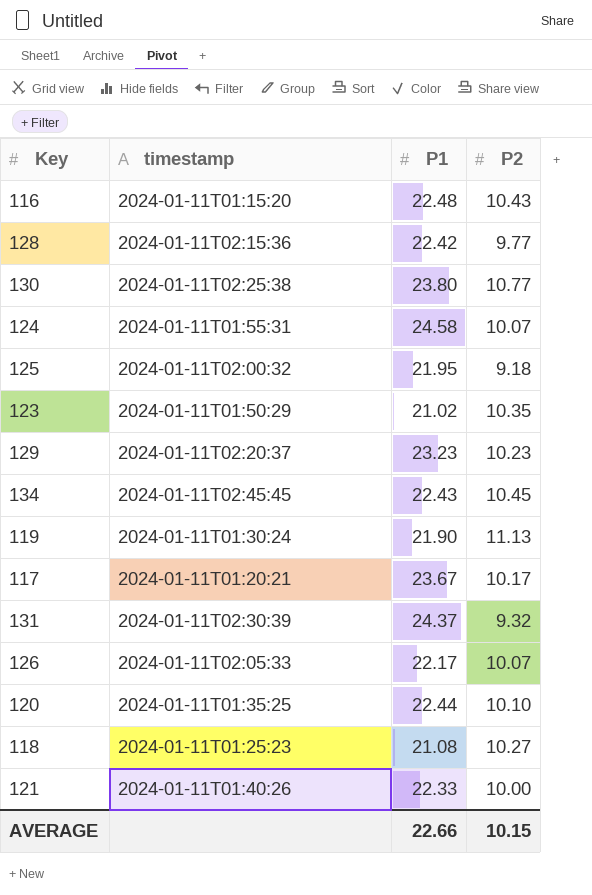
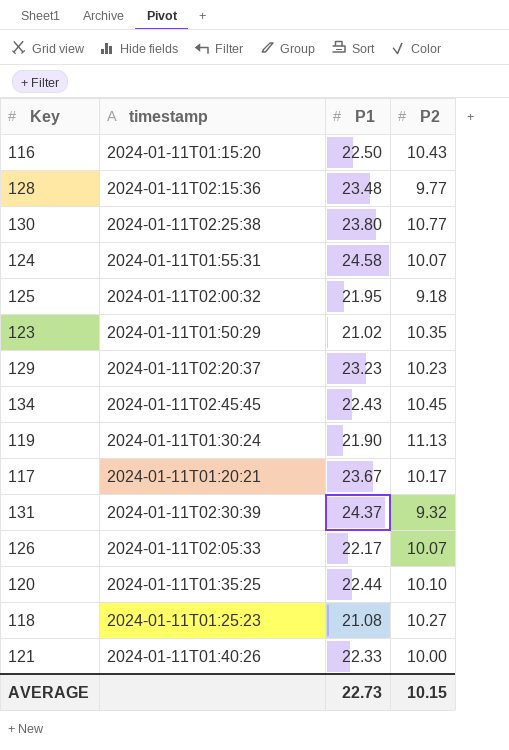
116 | P1: 22.48 -> 22.50
128 | P1: 22.42 -> 23.48
AVERAGE | P1: 22.66 -> 22.73

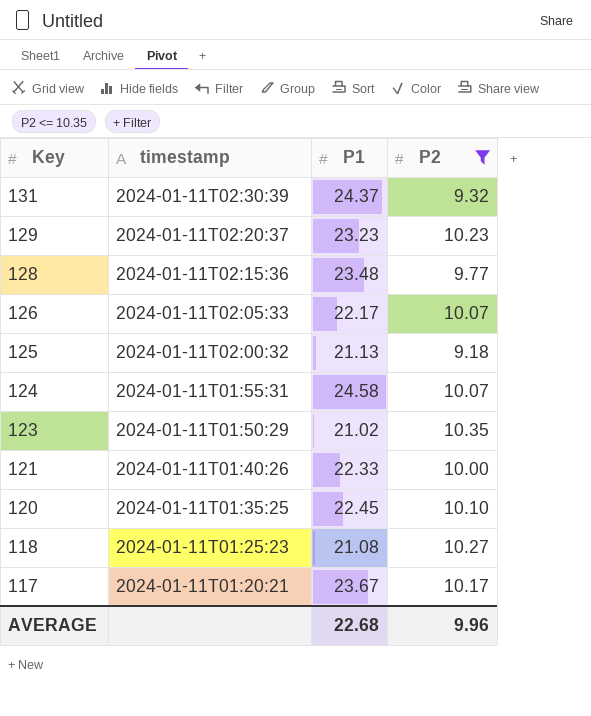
filter: none -> P2 <= 10.35
row order: none -> Key descending
125 | P1: 21.95 -> 21.13
120 | P1: 22.44 -> 22.45
AVERAGE | P1: 22.73 -> 22.68
AVERAGE | P2: 10.15 -> 9.96

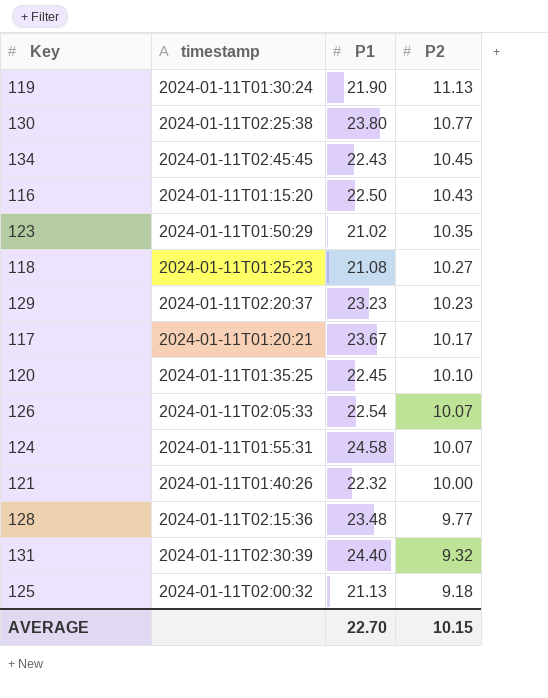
filter: P2 <= 10.35 -> none
row order: Key descending -> P2 descending
126 | P1: 22.17 -> 22.54
121 | P1: 22.33 -> 22.32
131 | P1: 24.37 -> 24.40
AVERAGE | P1: 22.68 -> 22.70
AVERAGE | P2: 9.96 -> 10.15

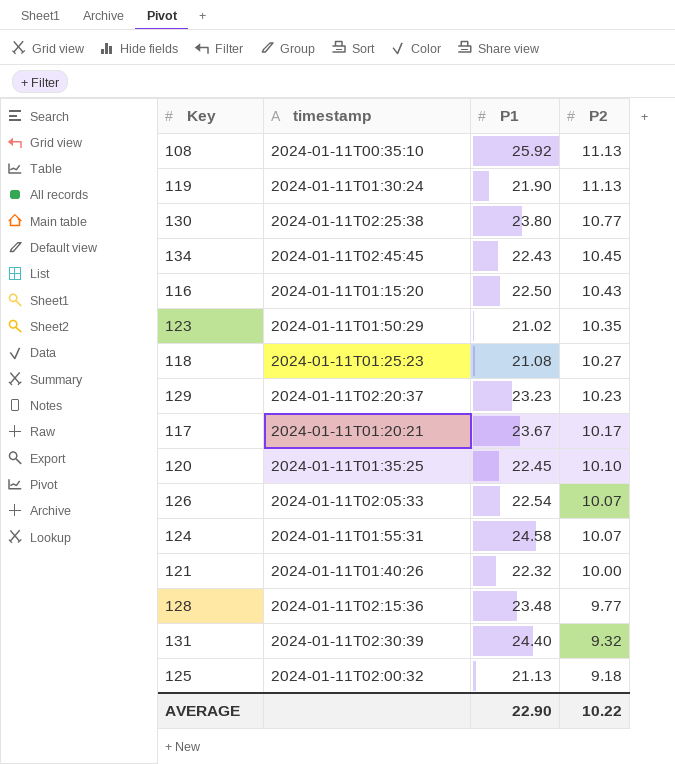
row 108: none -> 2024-01-11T00:35:10 | 25.92 | 11.13
AVERAGE | P1: 22.70 -> 22.90
AVERAGE | P2: 10.15 -> 10.22

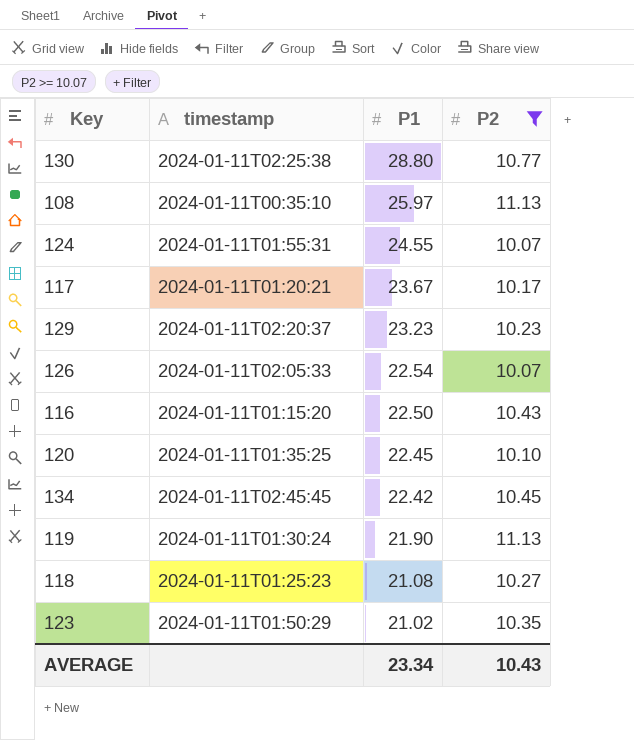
filter: none -> P2 >= 10.07
row order: P2 descending -> P1 descending
130 | P1: 23.80 -> 28.80
108 | P1: 25.92 -> 25.97
124 | P1: 24.58 -> 24.55
134 | P1: 22.43 -> 22.42
AVERAGE | P1: 22.90 -> 23.34
AVERAGE | P2: 10.22 -> 10.43

